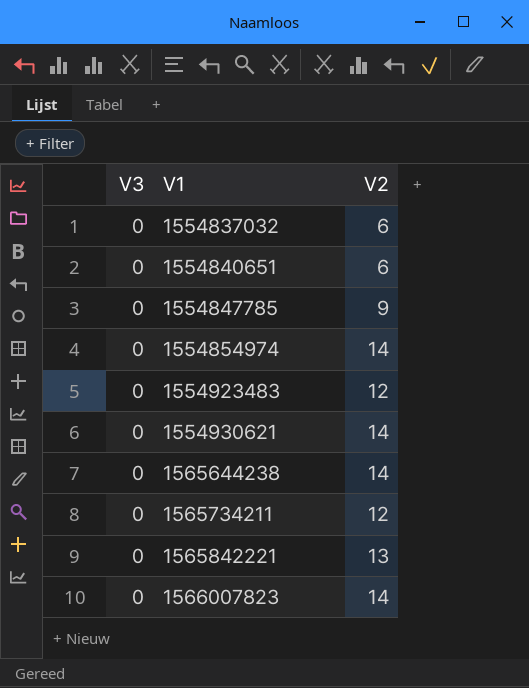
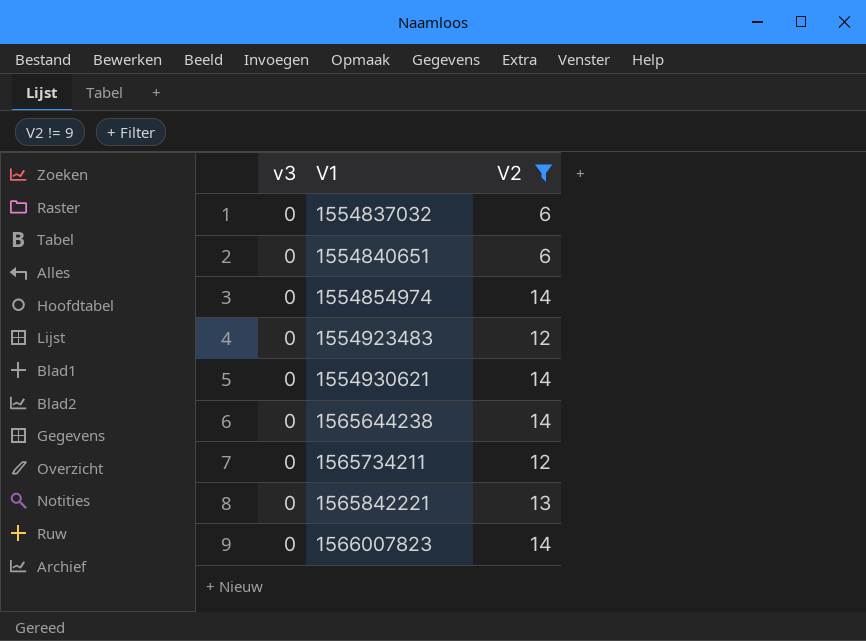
filter: none -> V2 != 9
column name: V3 -> v3

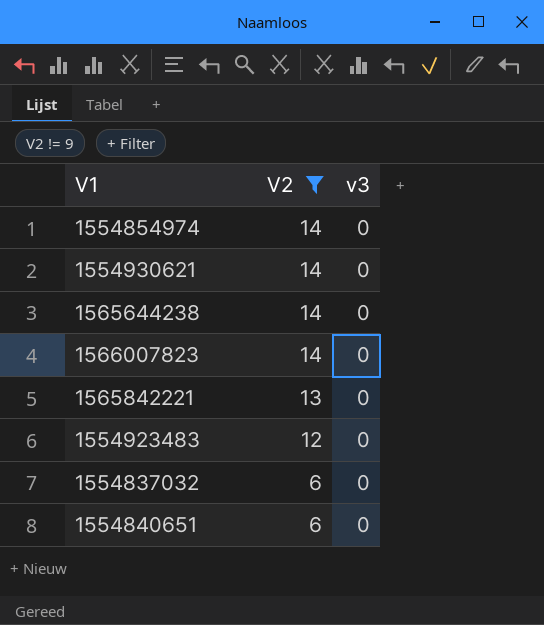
row order: V1 ascending -> V2 descending
column v3 | position: 1 -> 3
row 1565734211: 0 | 12 -> none

